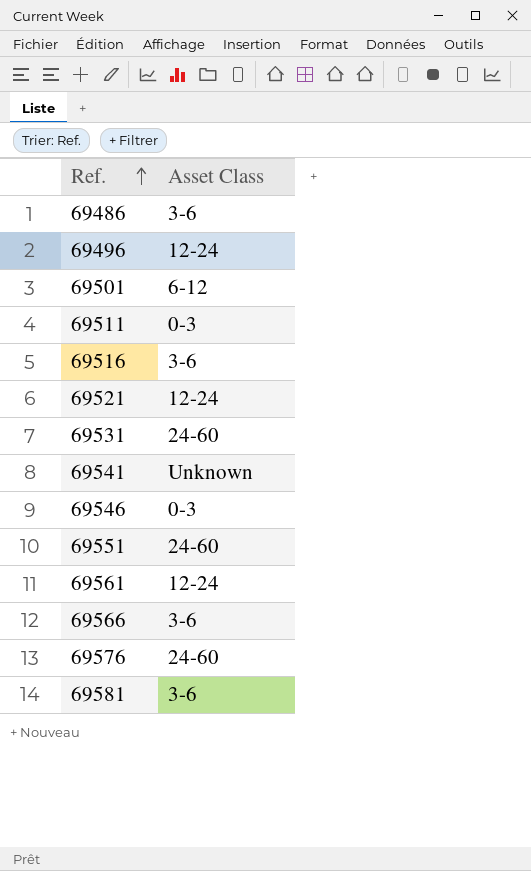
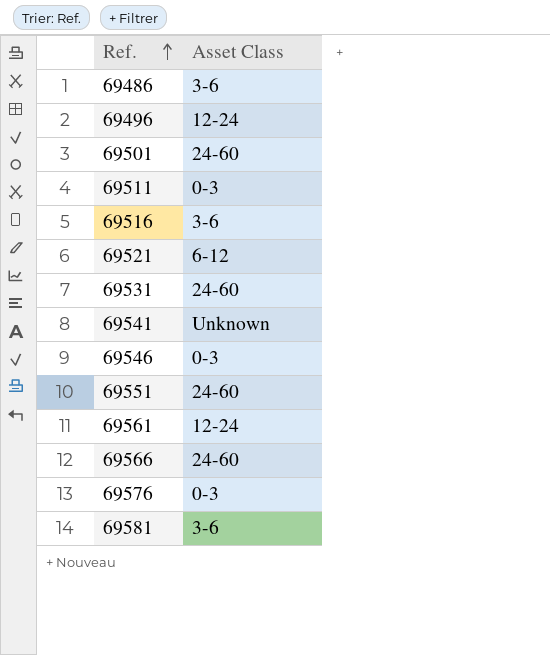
69501 | Asset Class: 6-12 -> 24-60
69521 | Asset Class: 12-24 -> 6-12
69566 | Asset Class: 3-6 -> 24-60
69576 | Asset Class: 24-60 -> 0-3

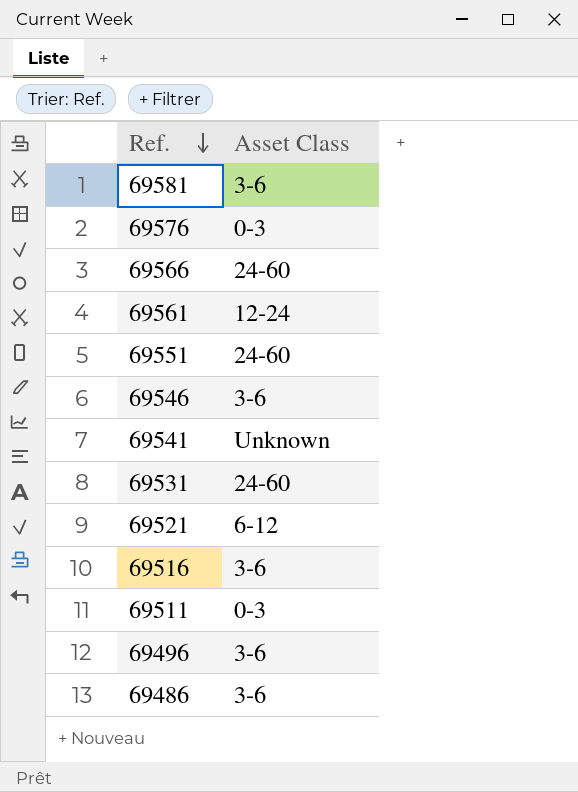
row order: Ref. ascending -> Ref. descending
row 69501: 24-60 -> none
69546 | Asset Class: 0-3 -> 3-6
69496 | Asset Class: 12-24 -> 3-6

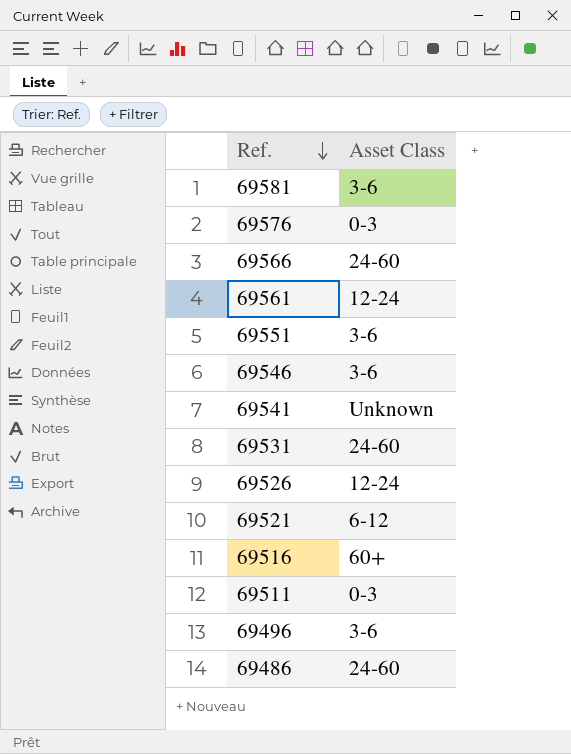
69551 | Asset Class: 24-60 -> 3-6
row 69526: none -> 12-24
69516 | Asset Class: 3-6 -> 60+
69486 | Asset Class: 3-6 -> 24-60

